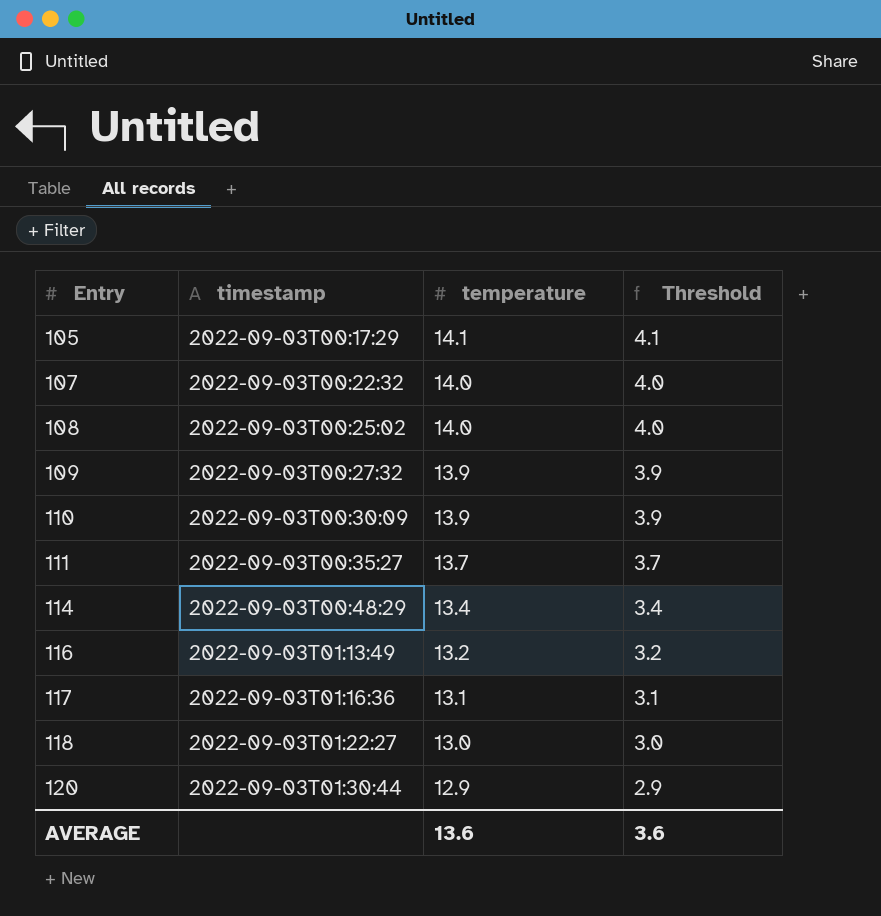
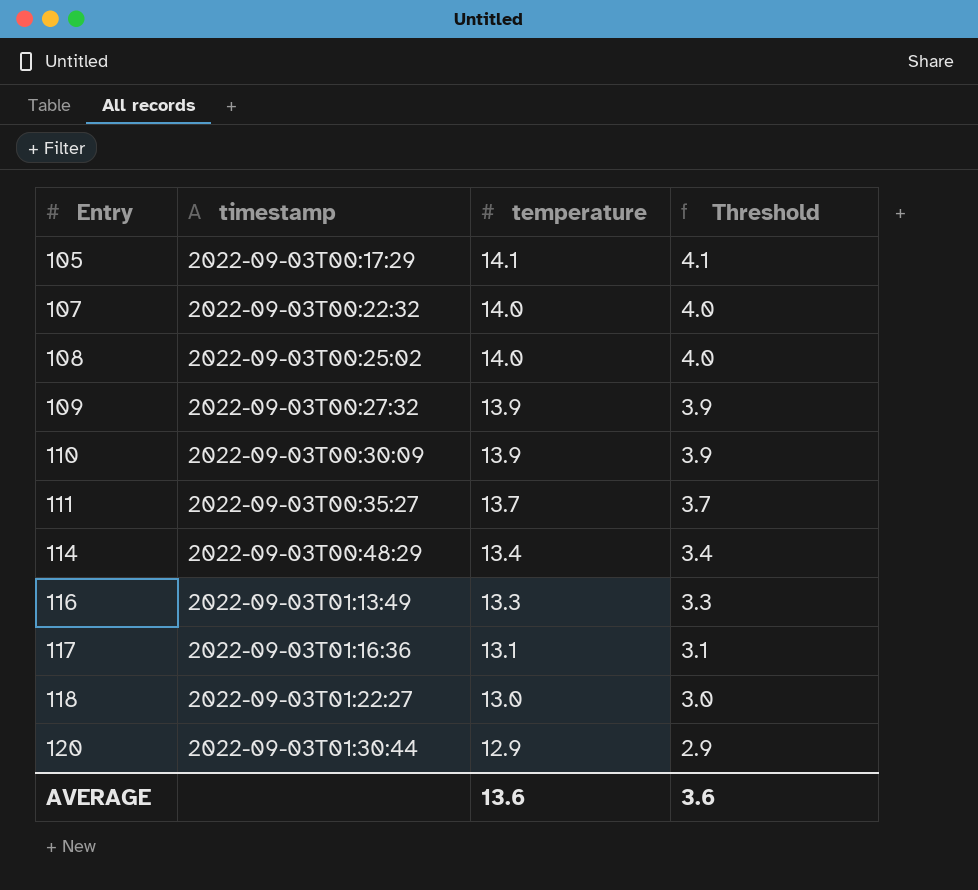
116 | temperature: 13.2 -> 13.3
116 | Threshold: 3.2 -> 3.3

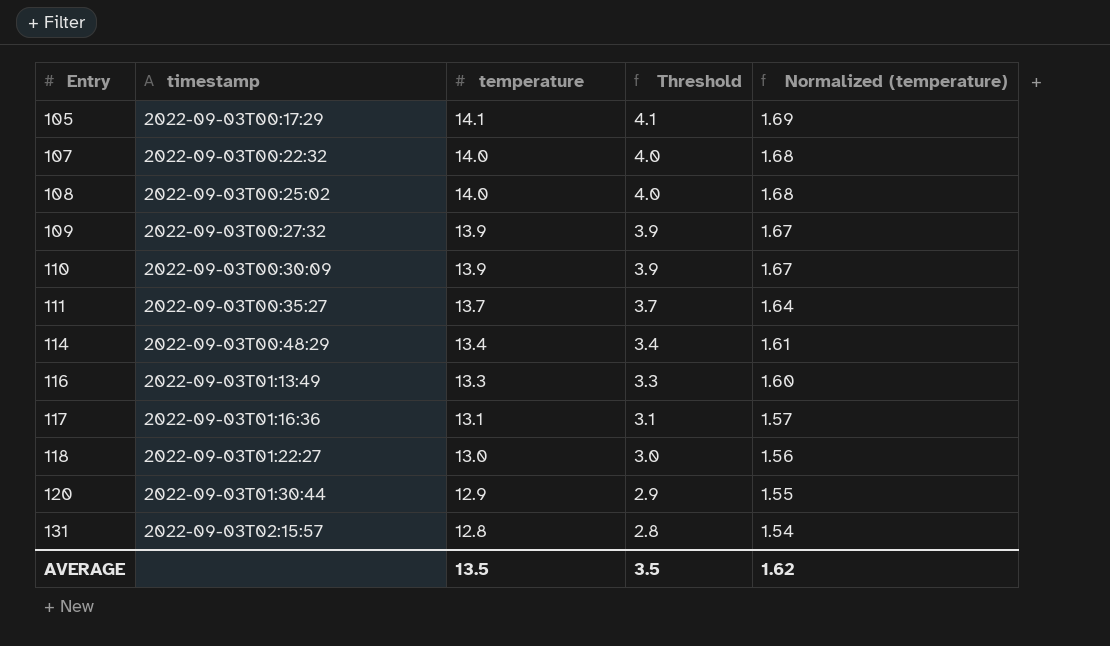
column Normalized (temperature) | formula: none -> [temperature] * 0.12
row 131: none -> 2022-09-03T02:15:57 | 12.8 | 2.8 | 1.54
AVERAGE | temperature: 13.6 -> 13.5
AVERAGE | Threshold: 3.6 -> 3.5

